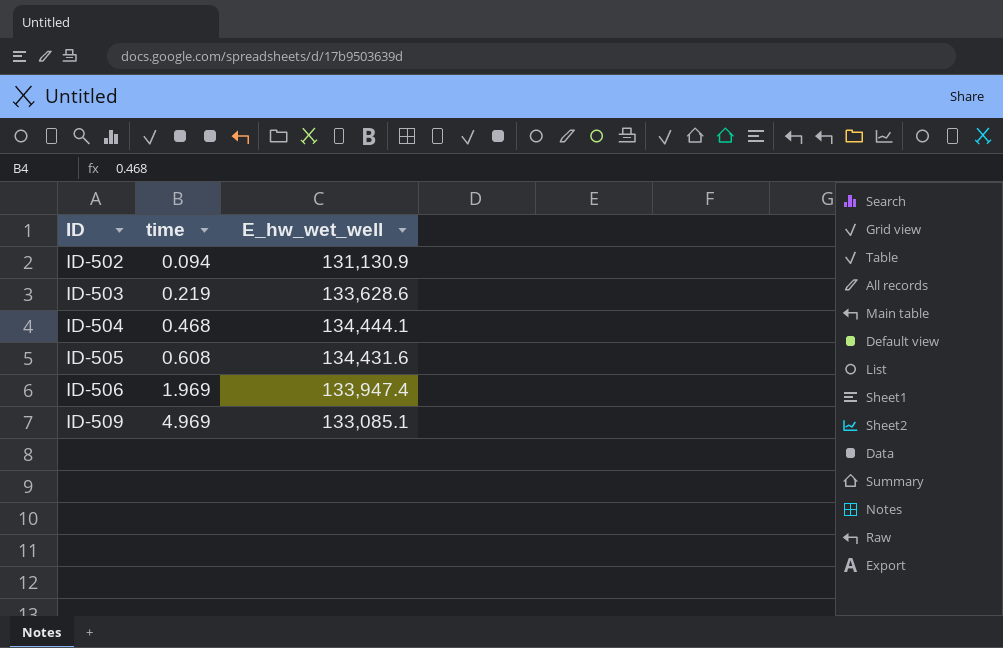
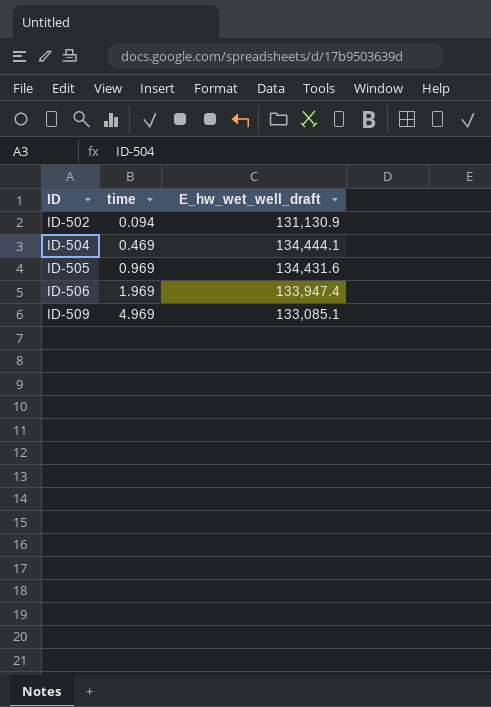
column name: E_hw_wet_well -> E_hw_wet_well_draft
row ID-503: 0.219 | 133,628.6 -> none
ID-504 | time: 0.468 -> 0.469
ID-505 | time: 0.608 -> 0.969

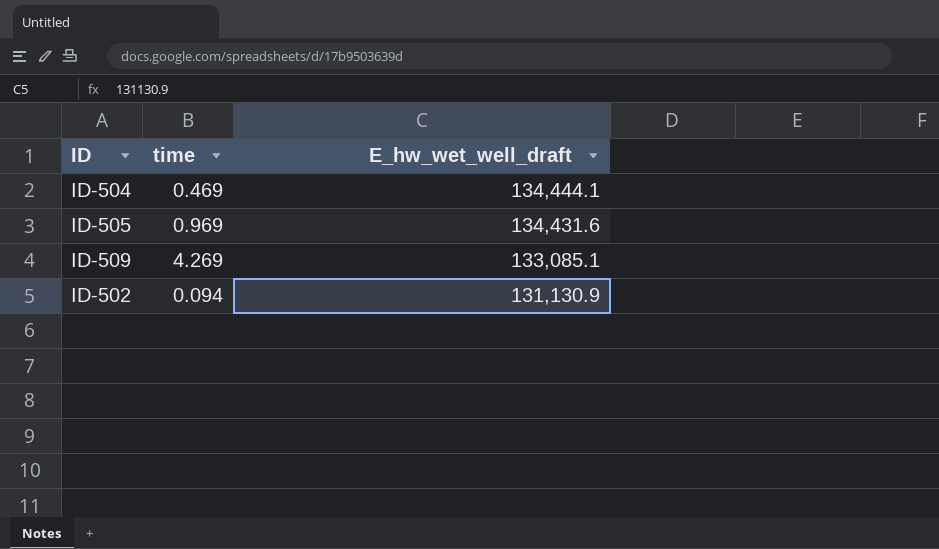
row order: ID ascending -> E_hw_wet_well_draft descending
row ID-506: 1.969 | 133,947.4 -> none
ID-509 | time: 4.969 -> 4.269

